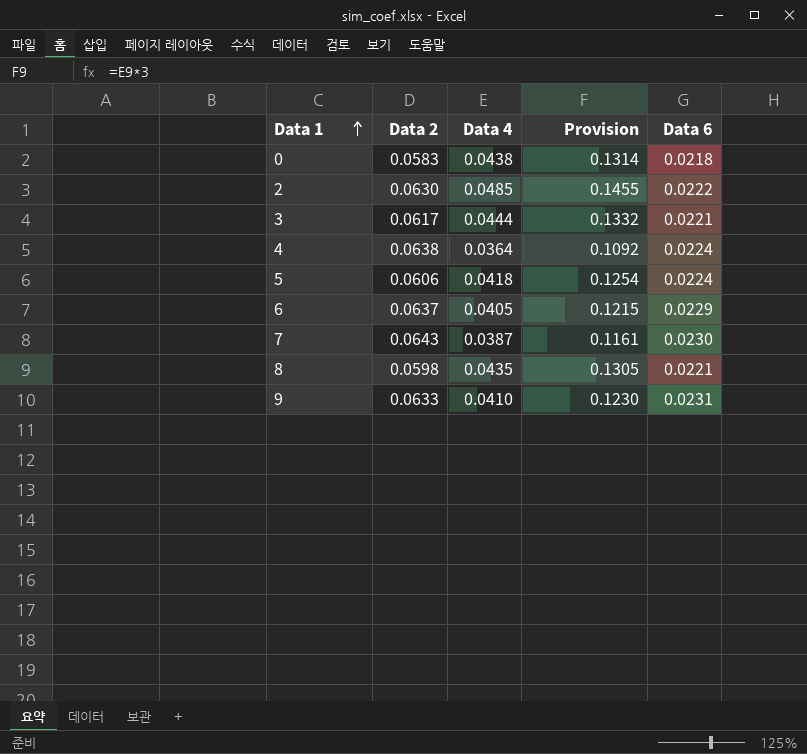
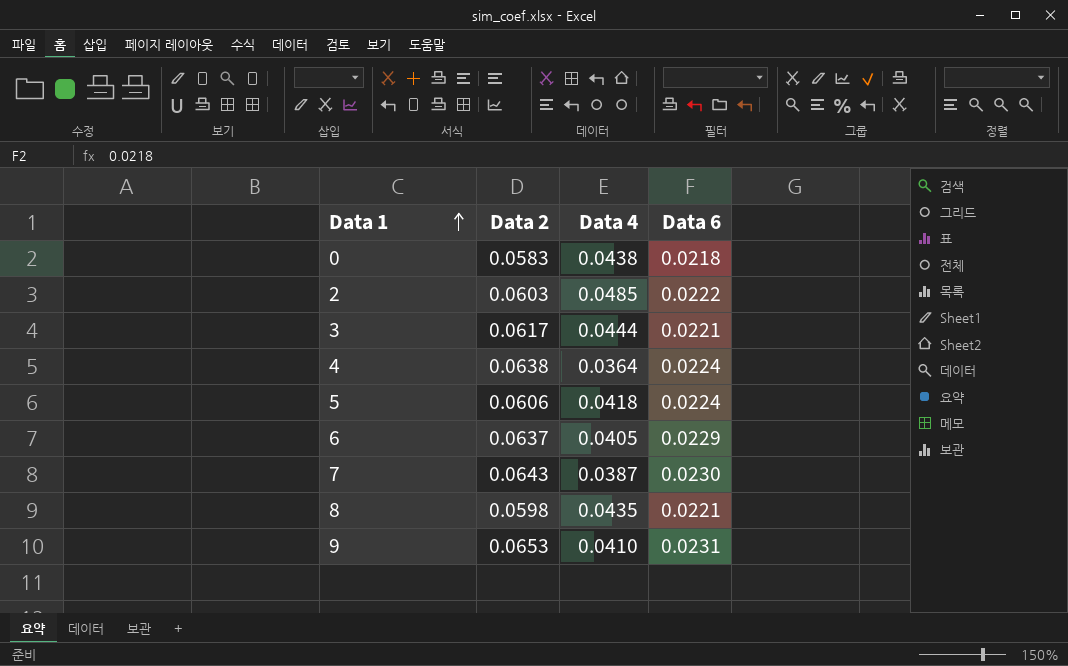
column Provision | formula: [Data 4] * 3 -> none
2 | Data 2: 0.0630 -> 0.0603
9 | Data 2: 0.0633 -> 0.0653

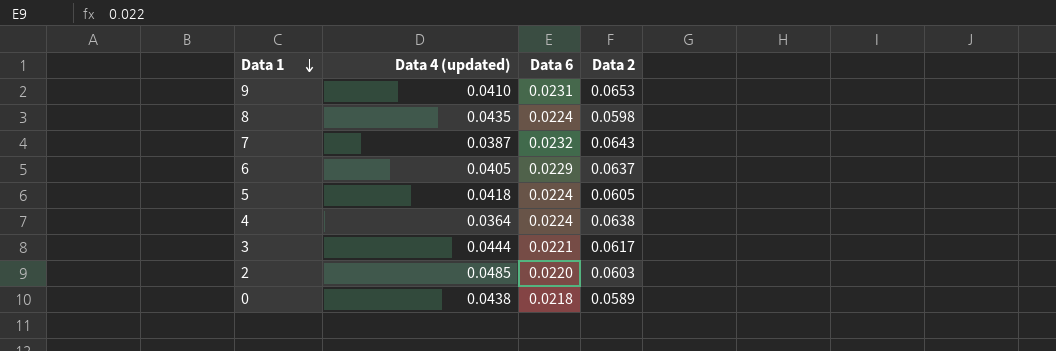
row order: Data 1 ascending -> Data 1 descending
column name: Data 4 -> Data 4 (updated)
column Data 2 | position: 2 -> 4
8 | Data 6: 0.0221 -> 0.0224
7 | Data 6: 0.0230 -> 0.0232
5 | Data 2: 0.0606 -> 0.0605
2 | Data 6: 0.0222 -> 0.0220
0 | Data 2: 0.0583 -> 0.0589

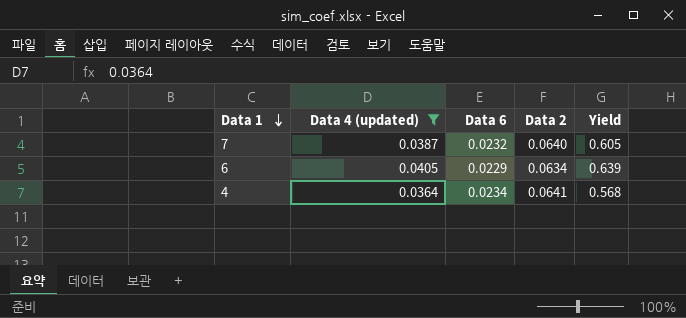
filter: none -> Data 4 (updated) <= 0.0405
column Yield | formula: none -> [Data 4 (updated)] / [Data 2]
7 | Data 2: 0.0643 -> 0.0640
6 | Data 2: 0.0637 -> 0.0634
4 | Data 6: 0.0224 -> 0.0234
4 | Data 2: 0.0638 -> 0.0641

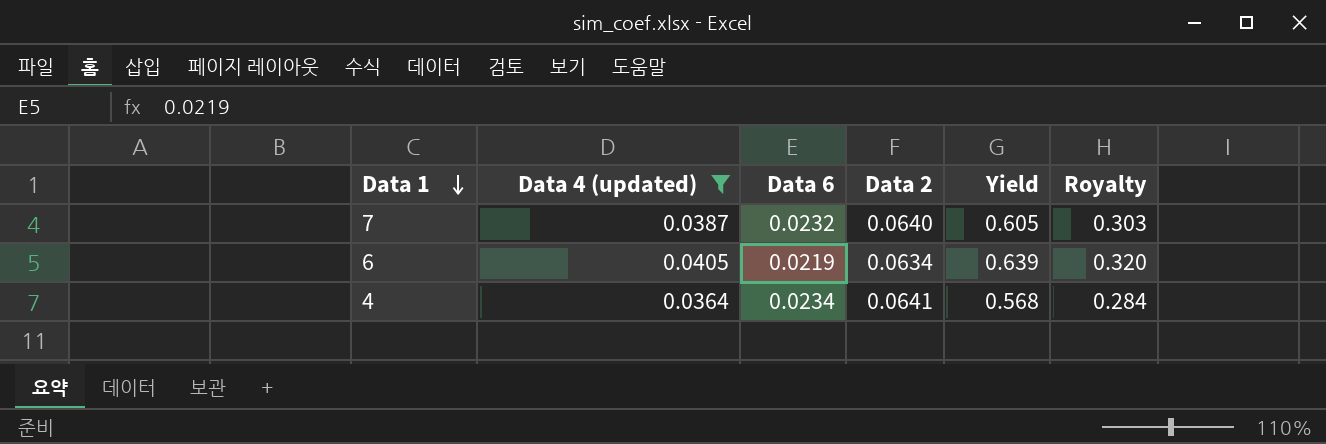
column Royalty | formula: none -> [Yield] * 0.5
6 | Data 6: 0.0229 -> 0.0219

